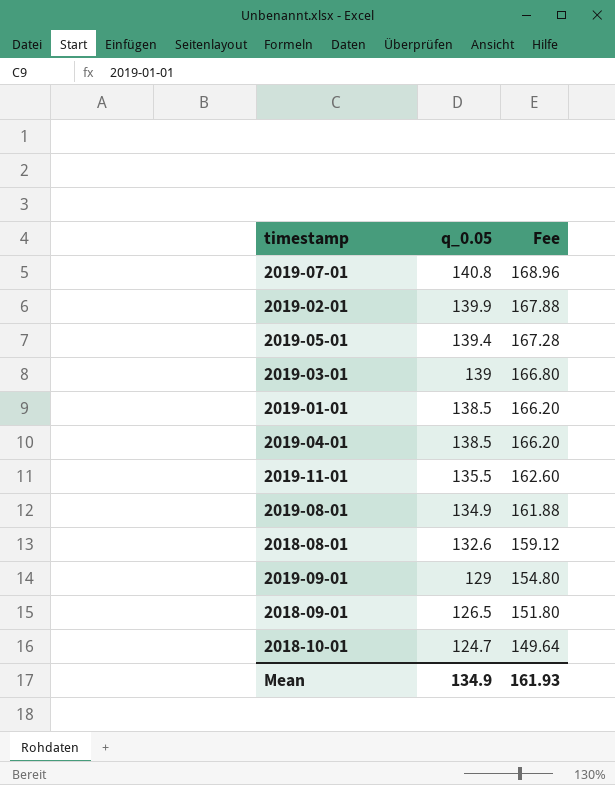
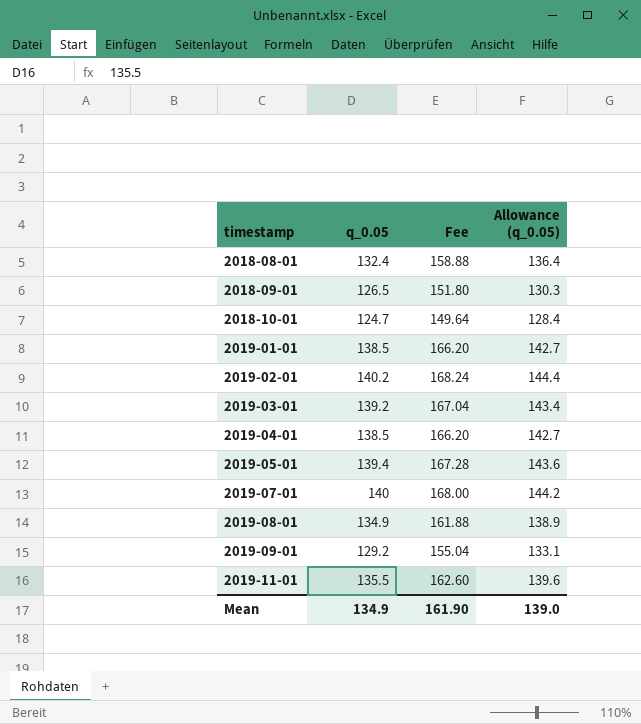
row order: q_0.05 descending -> timestamp ascending
column Allowance (q_0.05) | formula: none -> [q_0.05] * 1.03
2018-08-01 | q_0.05: 132.6 -> 132.4
2018-08-01 | Fee: 159.12 -> 158.88
2019-02-01 | q_0.05: 139.9 -> 140.2
2019-02-01 | Fee: 167.88 -> 168.24
2019-03-01 | q_0.05: 139 -> 139.2
2019-03-01 | Fee: 166.80 -> 167.04
2019-07-01 | q_0.05: 140.8 -> 140
2019-07-01 | Fee: 168.96 -> 168.00
2019-09-01 | q_0.05: 129 -> 129.2
2019-09-01 | Fee: 154.80 -> 155.04
Mean | Fee: 161.93 -> 161.90

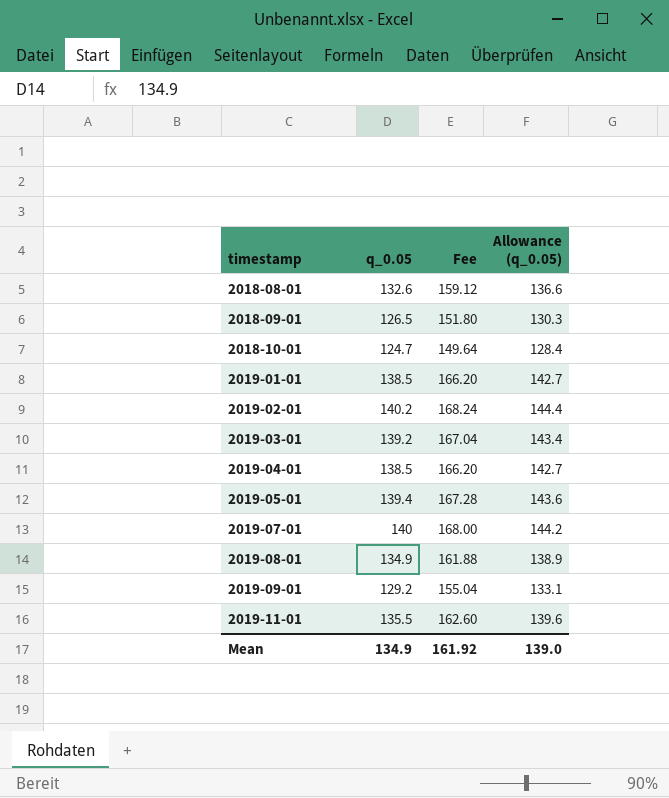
2018-08-01 | q_0.05: 132.4 -> 132.6
2018-08-01 | Fee: 158.88 -> 159.12
2018-08-01 | Allowance (q_0.05): 136.4 -> 136.6
Mean | Fee: 161.90 -> 161.92

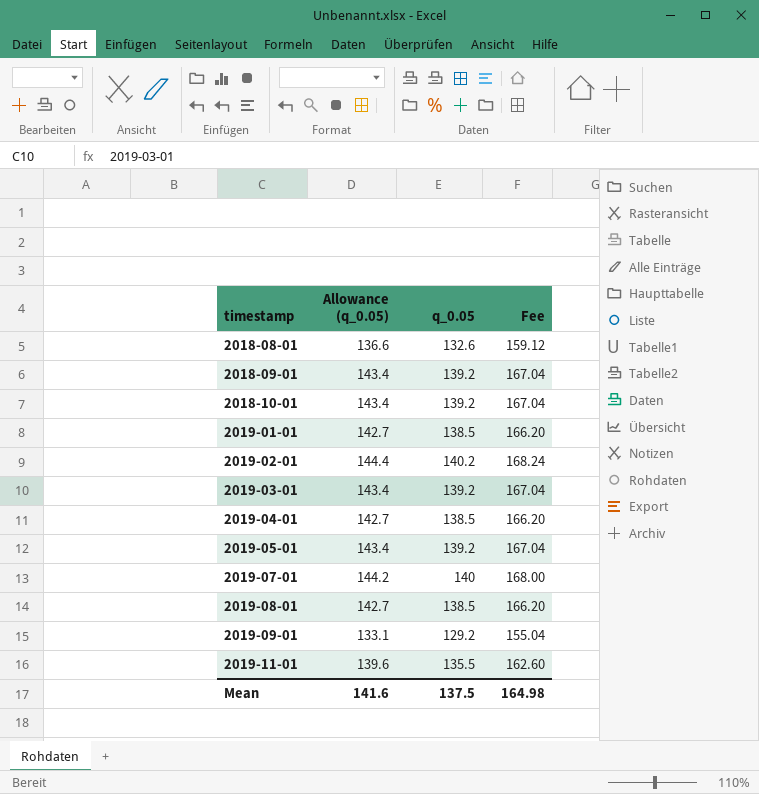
column Allowance (q_0.05) | position: 4 -> 2
2018-09-01 | Allowance (q_0.05): 130.3 -> 143.4
2018-09-01 | q_0.05: 126.5 -> 139.2
2018-09-01 | Fee: 151.80 -> 167.04
2018-10-01 | Allowance (q_0.05): 128.4 -> 143.4
2018-10-01 | q_0.05: 124.7 -> 139.2
2018-10-01 | Fee: 149.64 -> 167.04
2019-05-01 | Allowance (q_0.05): 143.6 -> 143.4
2019-05-01 | q_0.05: 139.4 -> 139.2
2019-05-01 | Fee: 167.28 -> 167.04
2019-08-01 | Allowance (q_0.05): 138.9 -> 142.7
2019-08-01 | q_0.05: 134.9 -> 138.5
2019-08-01 | Fee: 161.88 -> 166.20
Mean | Allowance (q_0.05): 139.0 -> 141.6
Mean | q_0.05: 134.9 -> 137.5
Mean | Fee: 161.92 -> 164.98

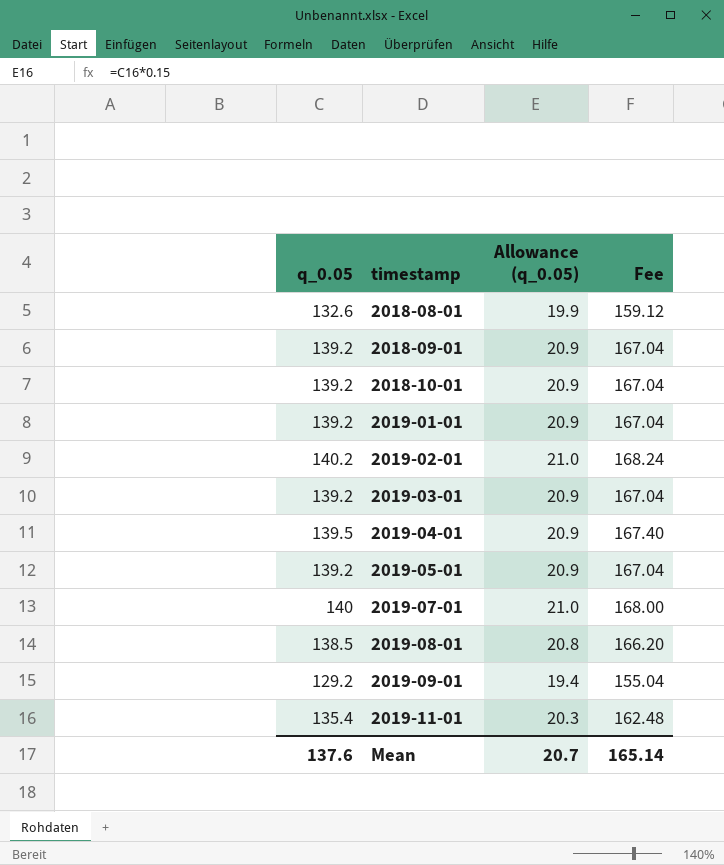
column q_0.05 | position: 3 -> 1
column Allowance (q_0.05) | formula: [q_0.05] * 1.03 -> [q_0.05] * 0.15
2019-01-01 | q_0.05: 138.5 -> 139.2
2019-01-01 | Fee: 166.20 -> 167.04
2019-04-01 | q_0.05: 138.5 -> 139.5
2019-04-01 | Fee: 166.20 -> 167.40
2019-11-01 | q_0.05: 135.5 -> 135.4
2019-11-01 | Fee: 162.60 -> 162.48
Mean | q_0.05: 137.5 -> 137.6
Mean | Allowance (q_0.05): 141.6 -> 20.7
Mean | Fee: 164.98 -> 165.14

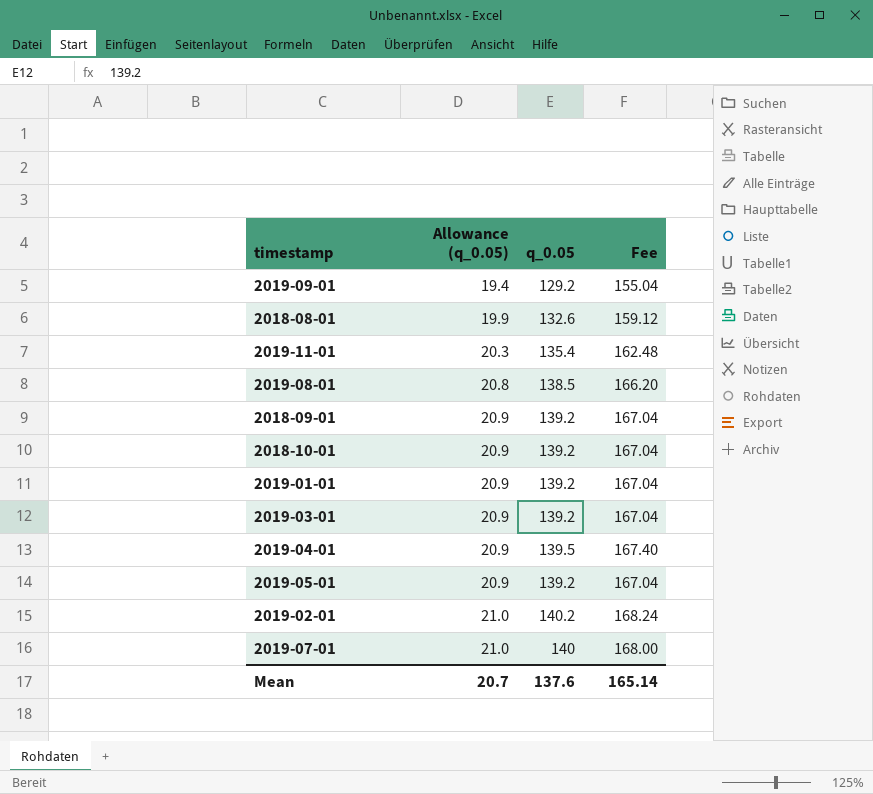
row order: timestamp ascending -> Allowance (q_0.05) ascending
column q_0.05 | position: 1 -> 3

